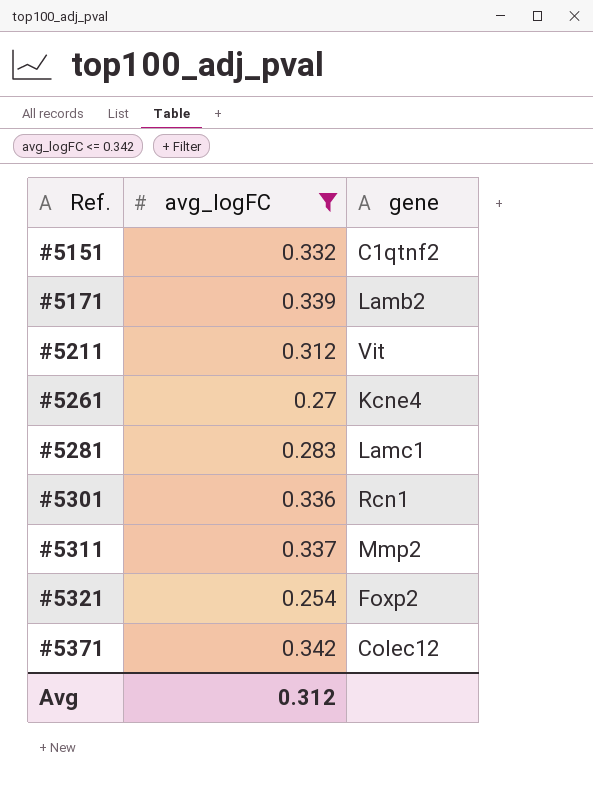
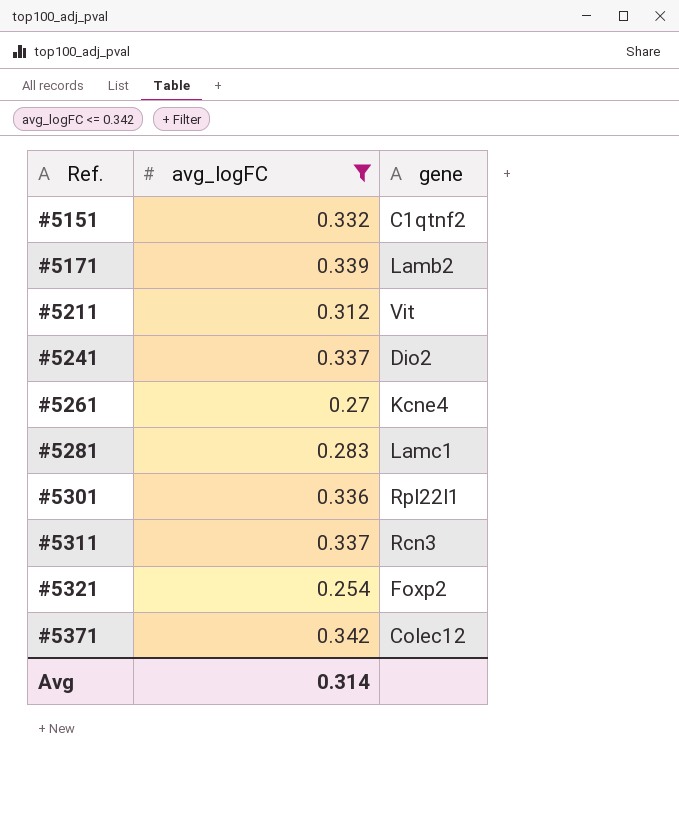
row #5241: none -> 0.337 | Dio2
#5301 | gene: Rcn1 -> Rpl22l1
#5311 | gene: Mmp2 -> Rcn3
Avg | avg_logFC: 0.312 -> 0.314

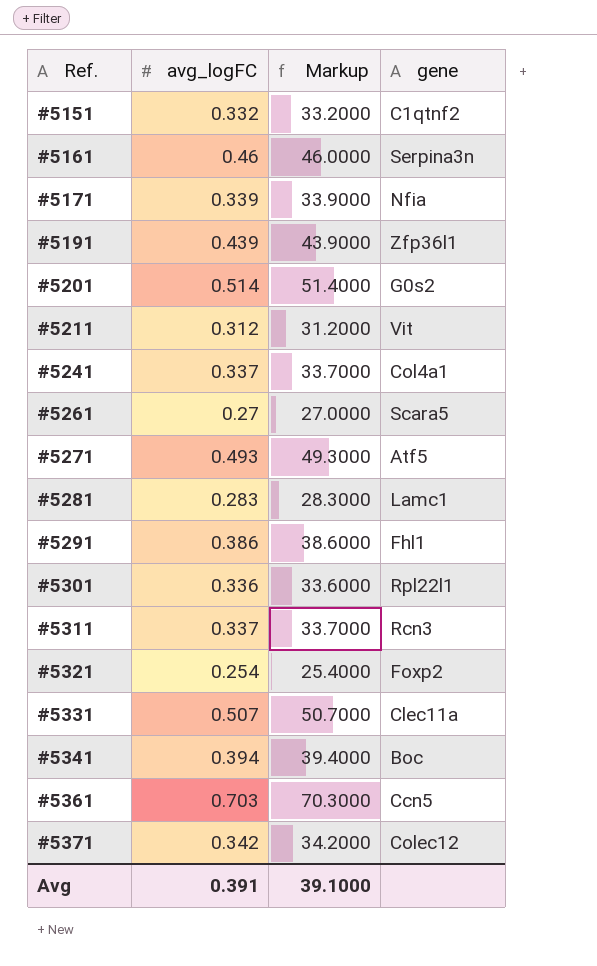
filter: avg_logFC <= 0.342 -> none
column Markup | formula: none -> [avg_logFC] * 100
#5171 | gene: Lamb2 -> Nfia
#5241 | gene: Dio2 -> Col4a1
#5261 | gene: Kcne4 -> Scara5
Avg | avg_logFC: 0.314 -> 0.391

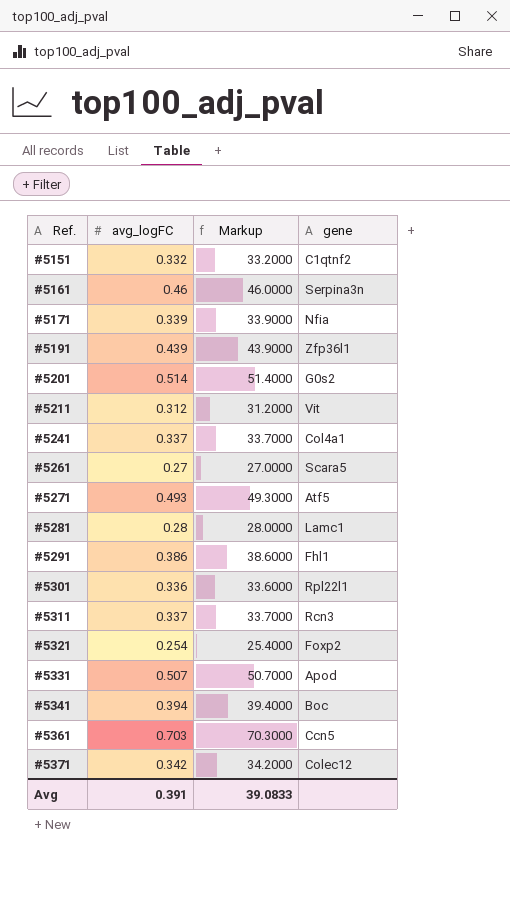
#5281 | avg_logFC: 0.283 -> 0.28
#5281 | Markup: 28.3000 -> 28.0000
#5331 | gene: Clec11a -> Apod
Avg | Markup: 39.1000 -> 39.0833

